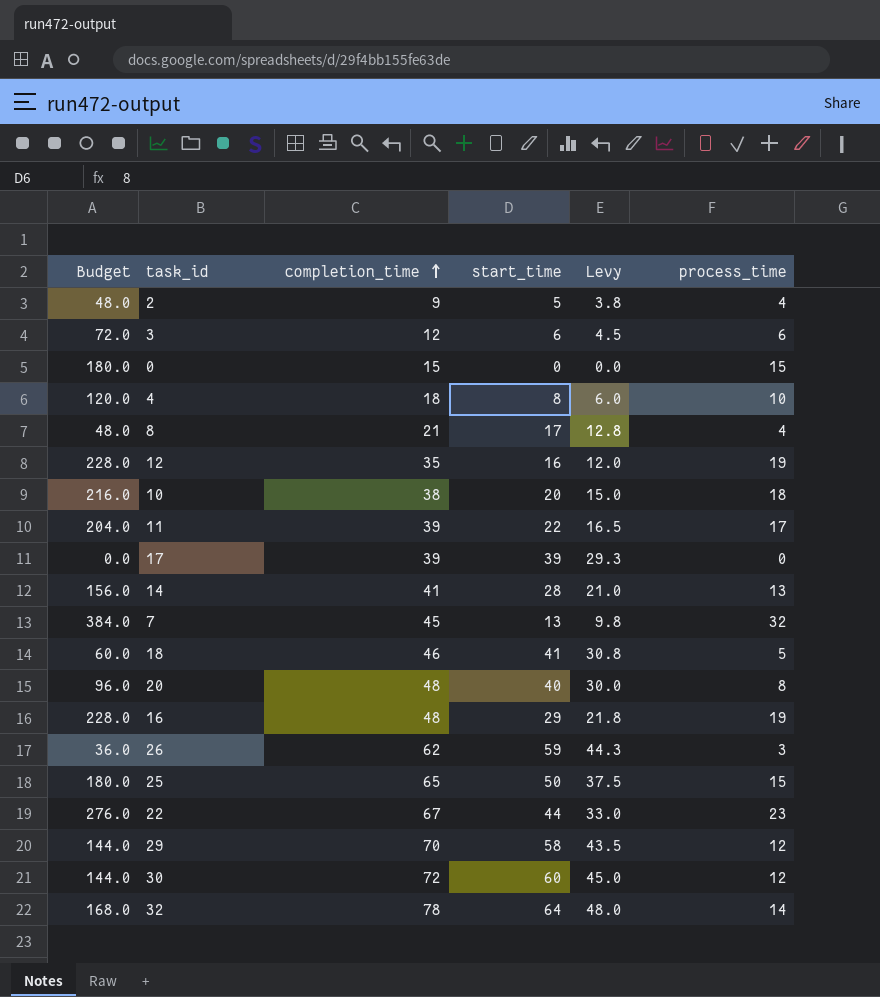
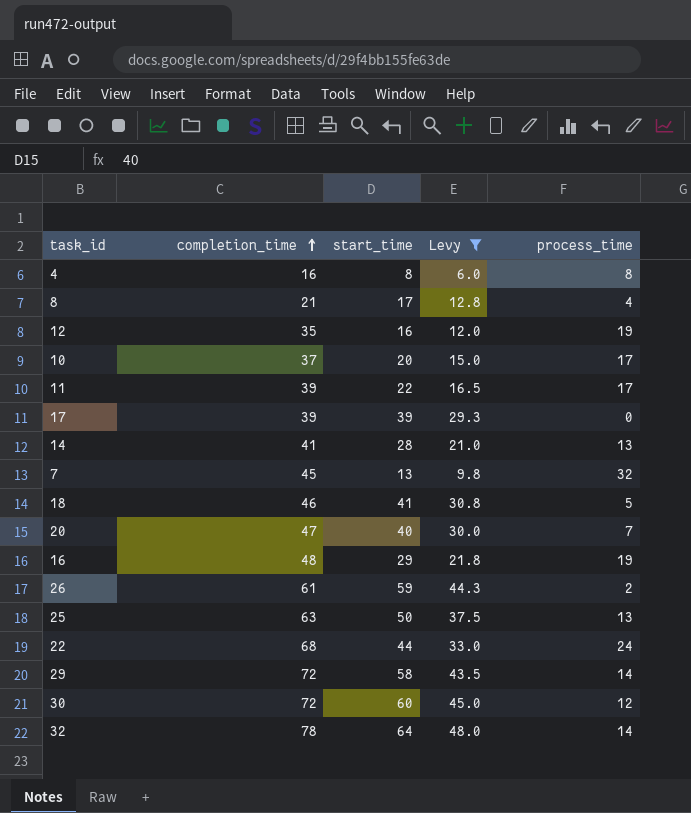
filter: none -> Levy >= 6.0
column Budget | formula: [process_time] * 12 -> none
4 | completion_time: 18 -> 16
4 | process_time: 10 -> 8
10 | completion_time: 38 -> 37
10 | process_time: 18 -> 17
20 | completion_time: 48 -> 47
20 | process_time: 8 -> 7
26 | completion_time: 62 -> 61
26 | process_time: 3 -> 2
25 | completion_time: 65 -> 63
25 | process_time: 15 -> 13
22 | completion_time: 67 -> 68
22 | process_time: 23 -> 24
29 | completion_time: 70 -> 72
29 | process_time: 12 -> 14

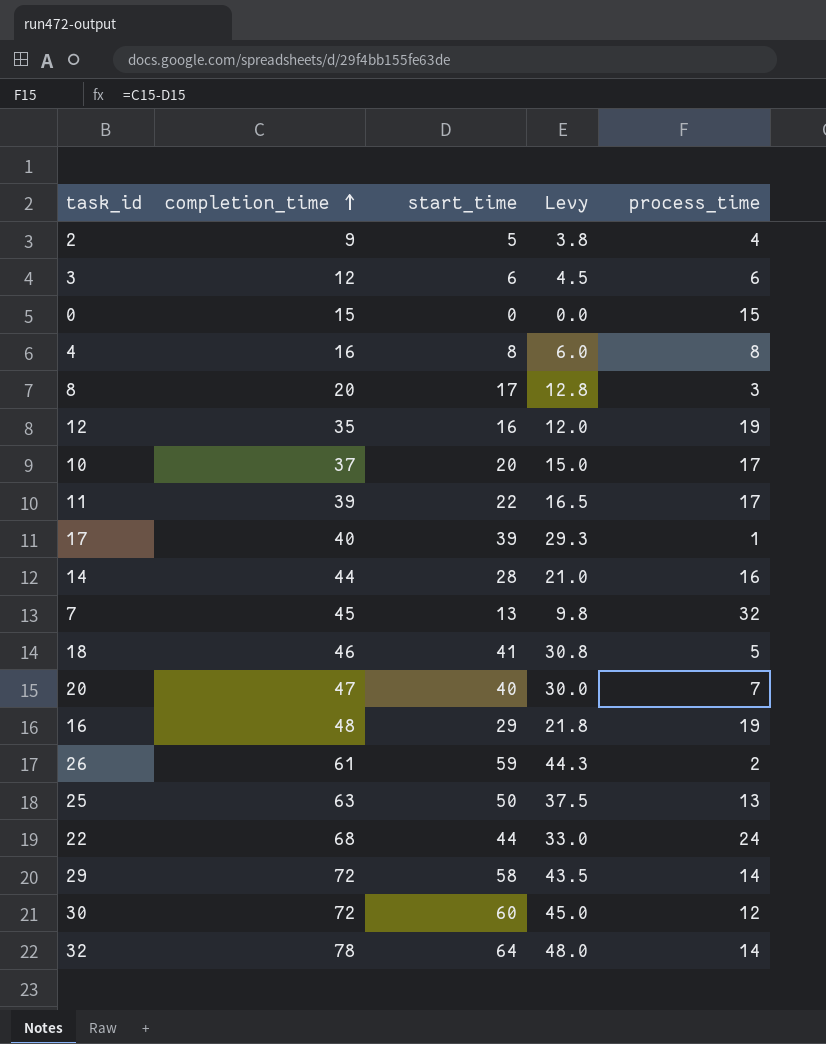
filter: Levy >= 6.0 -> none
8 | completion_time: 21 -> 20
8 | process_time: 4 -> 3
17 | completion_time: 39 -> 40
17 | process_time: 0 -> 1
14 | completion_time: 41 -> 44
14 | process_time: 13 -> 16

